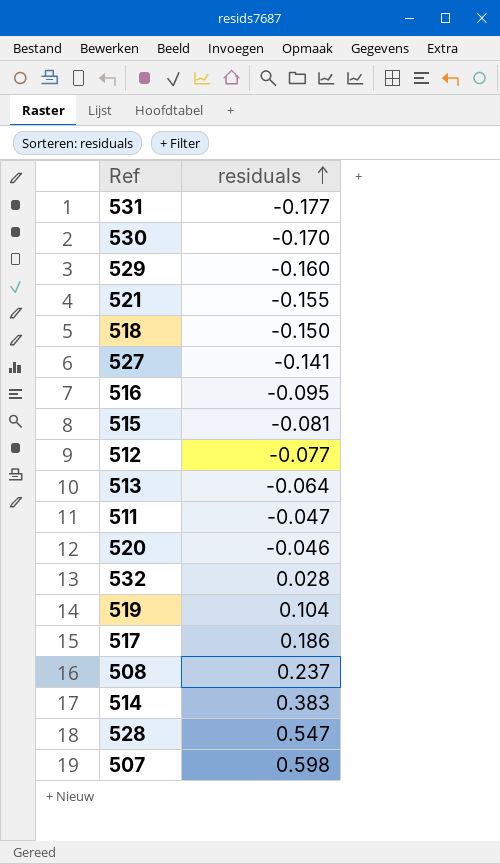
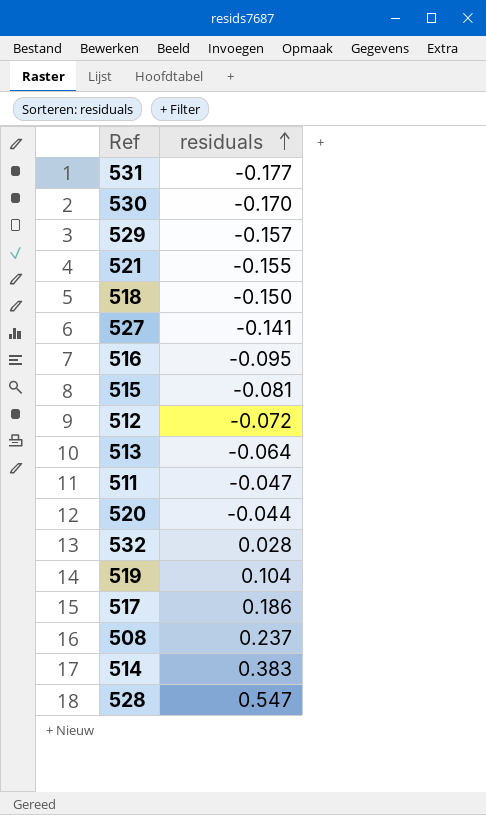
row 507: 0.598 -> none
529 | residuals: -0.160 -> -0.157
512 | residuals: -0.077 -> -0.072
520 | residuals: -0.046 -> -0.044

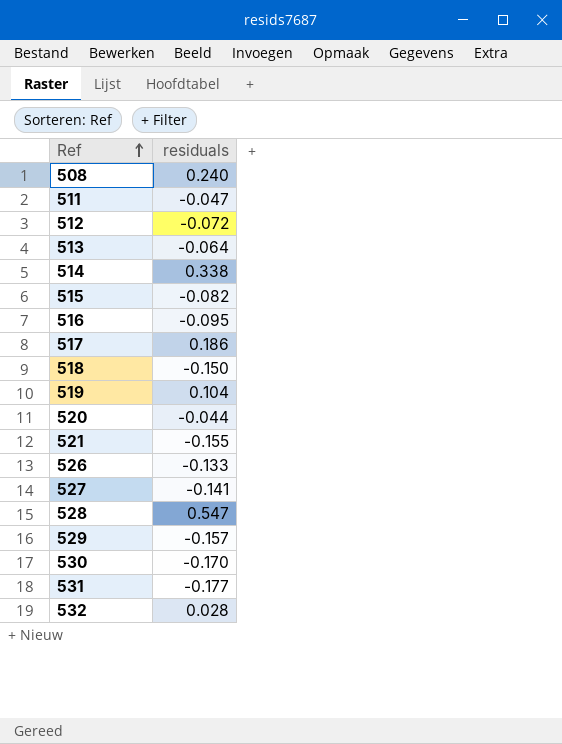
row order: residuals ascending -> Ref ascending
508 | residuals: 0.237 -> 0.240
514 | residuals: 0.383 -> 0.338
515 | residuals: -0.081 -> -0.082
row 526: none -> -0.133

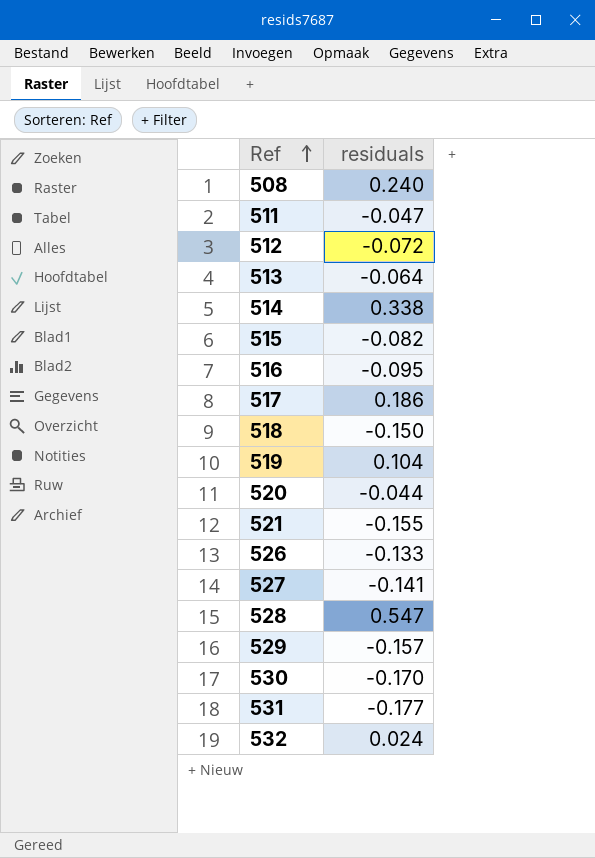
532 | residuals: 0.028 -> 0.024

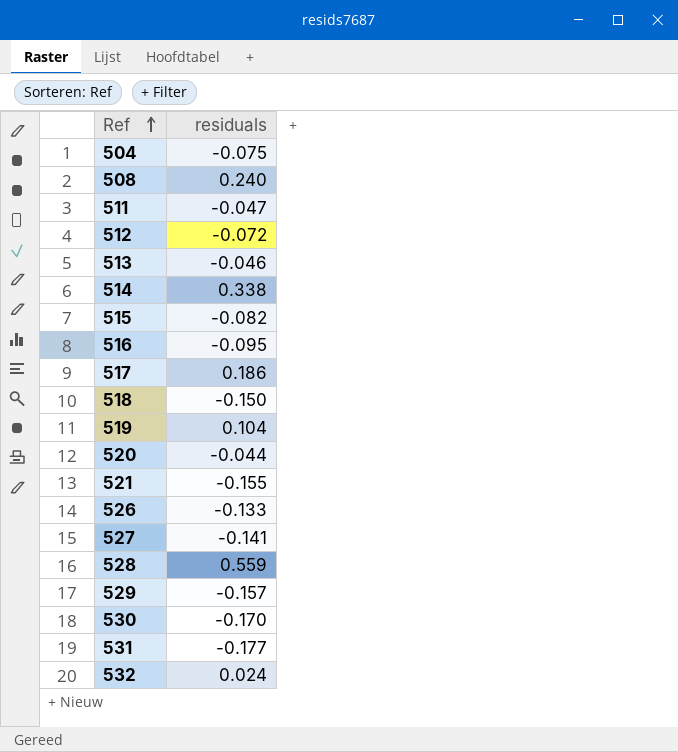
row 504: none -> -0.075
513 | residuals: -0.064 -> -0.046
528 | residuals: 0.547 -> 0.559

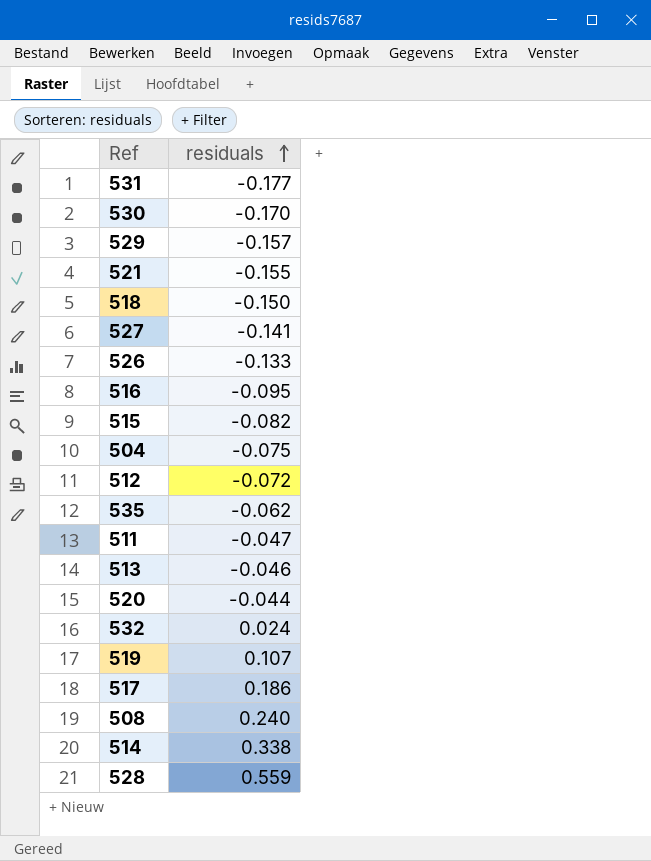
row order: Ref ascending -> residuals ascending
row 535: none -> -0.062
519 | residuals: 0.104 -> 0.107

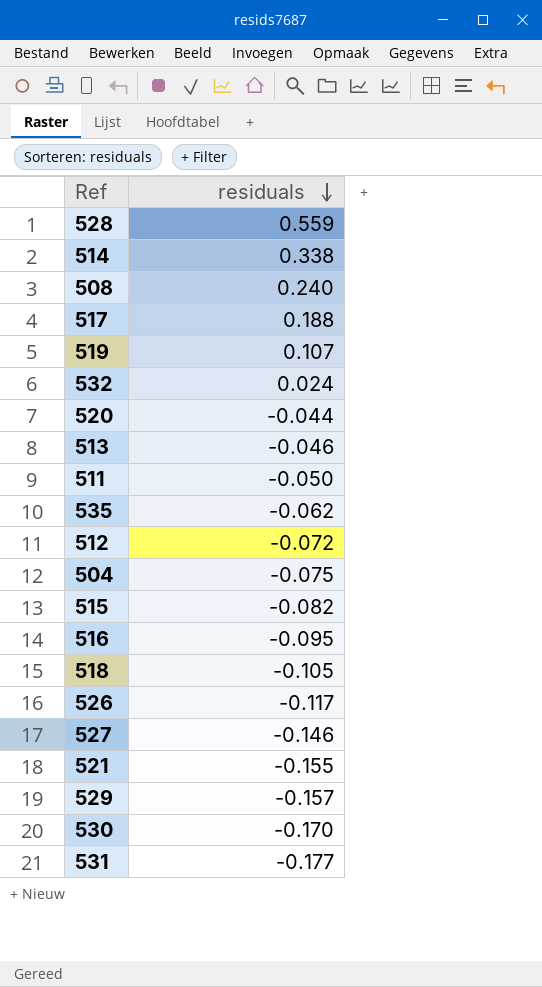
row order: residuals ascending -> residuals descending
517 | residuals: 0.186 -> 0.188
511 | residuals: -0.047 -> -0.050
518 | residuals: -0.150 -> -0.105
526 | residuals: -0.133 -> -0.117
527 | residuals: -0.141 -> -0.146

